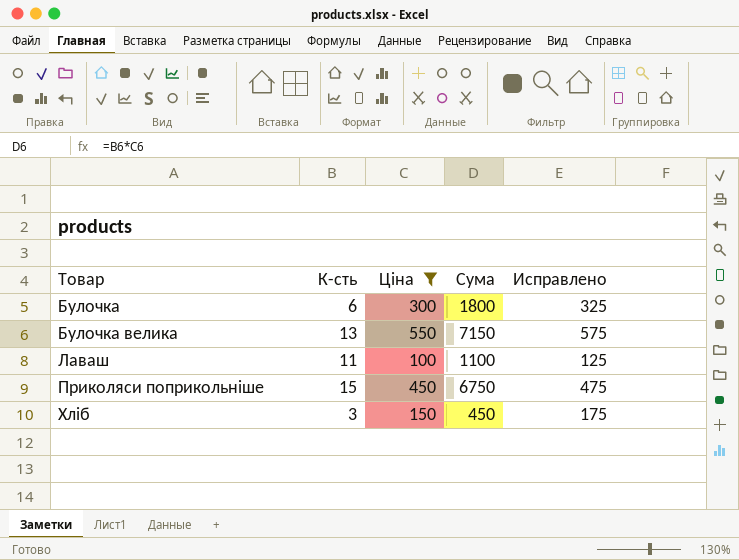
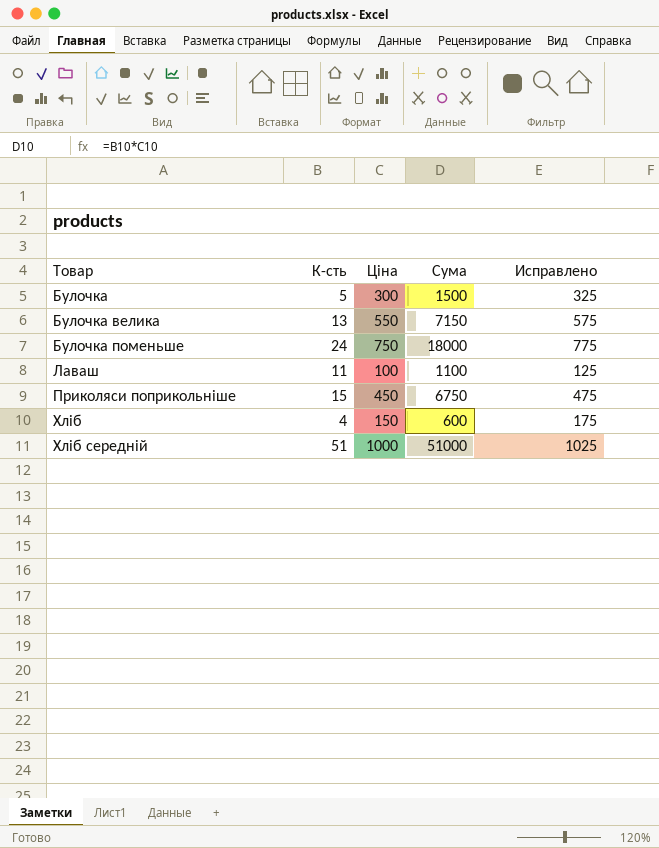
filter: Ціна <= 550 -> none
Булочка | К-сть: 6 -> 5
Булочка | Сума: 1800 -> 1500
Хліб | К-сть: 3 -> 4
Хліб | Сума: 450 -> 600

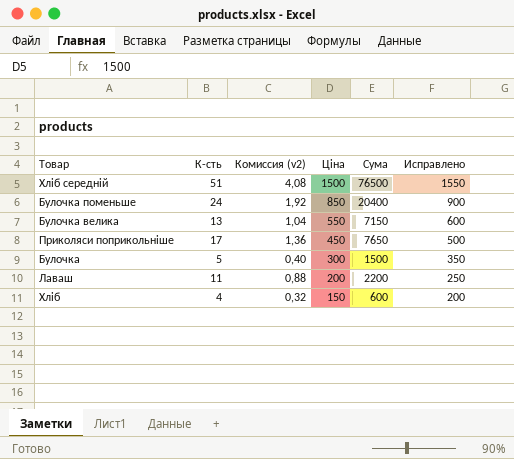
row order: Товар ascending -> Ціна descending
column Комиссия (v2) | formula: none -> [К-сть] * 0,08
column Исправлено | formula: [Ціна] + 25 -> [Ціна] + 50
Хліб середній | Ціна: 1000 -> 1500
Хліб середній | Сума: 51000 -> 76500
Булочка поменьше | Ціна: 750 -> 850
Булочка поменьше | Сума: 18000 -> 20400
Приколяси поприкольніше | К-сть: 15 -> 17
Приколяси поприкольніше | Сума: 6750 -> 7650
Лаваш | Ціна: 100 -> 200
Лаваш | Сума: 1100 -> 2200

